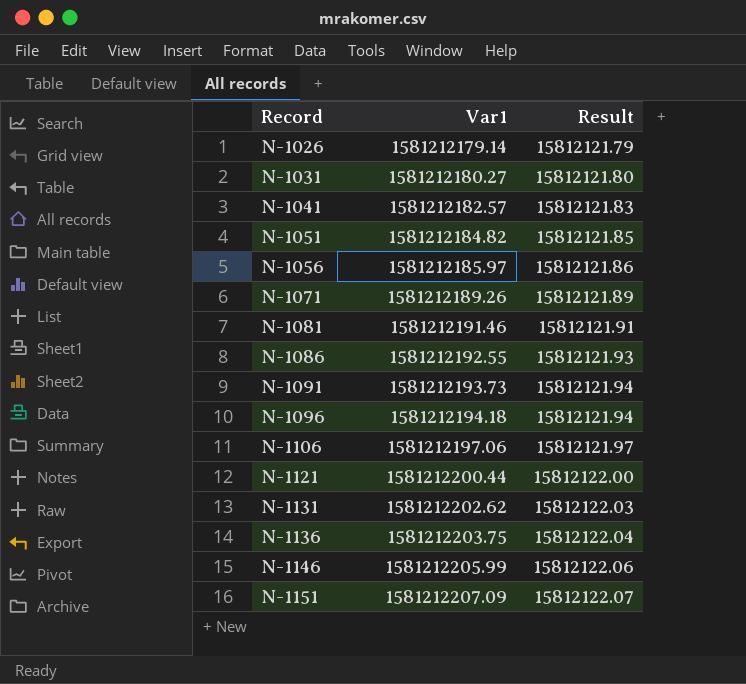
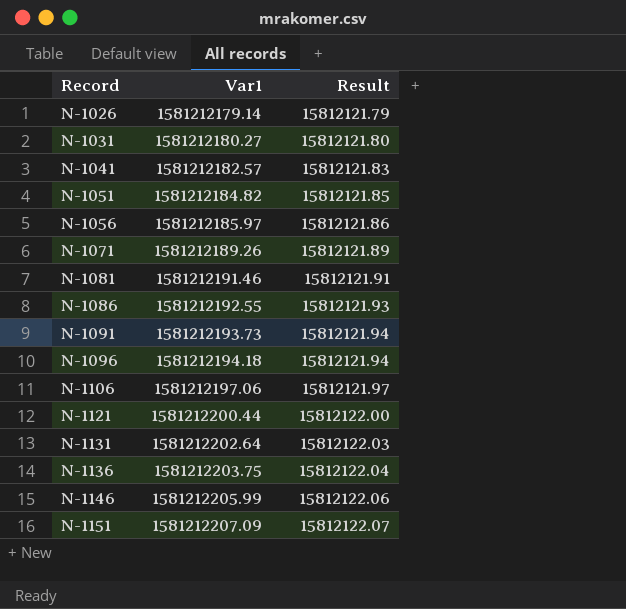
N-1131 | Var1: 1581212202.62 -> 1581212202.64

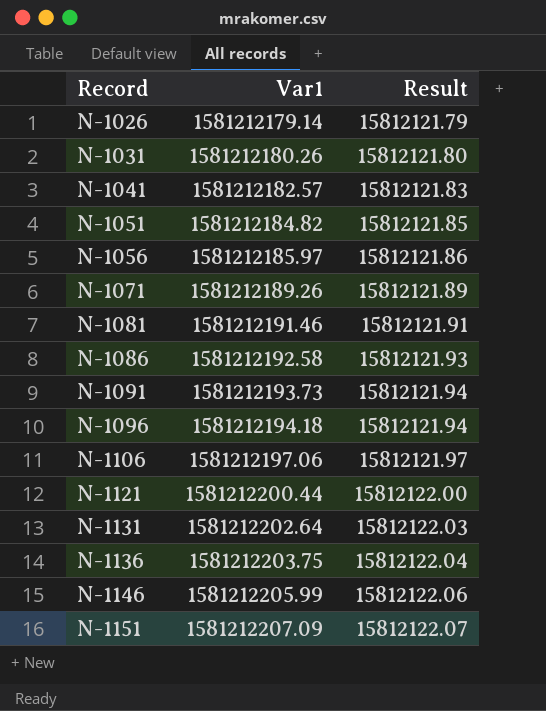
N-1031 | Var1: 1581212180.27 -> 1581212180.26
N-1086 | Var1: 1581212192.55 -> 1581212192.58

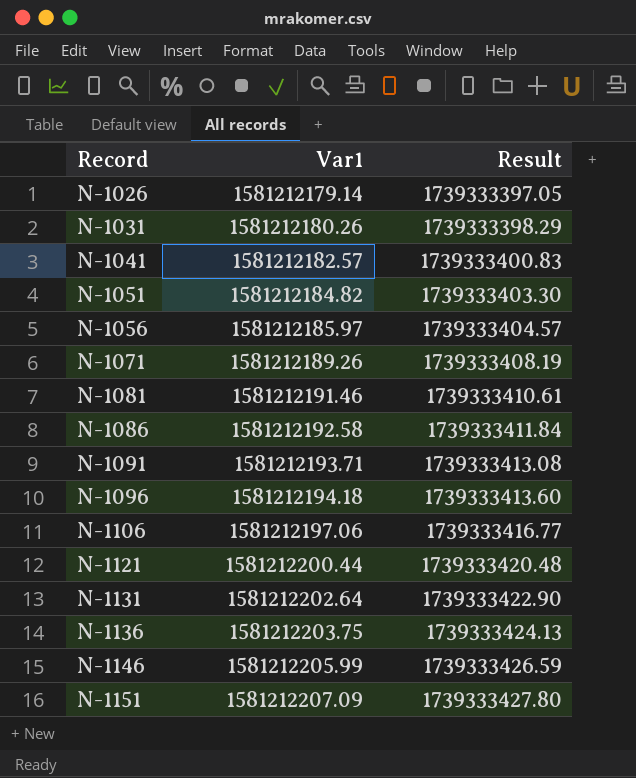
column Result | formula: [Var1] * 0.01 -> [Var1] * 1.1
N-1091 | Var1: 1581212193.73 -> 1581212193.71

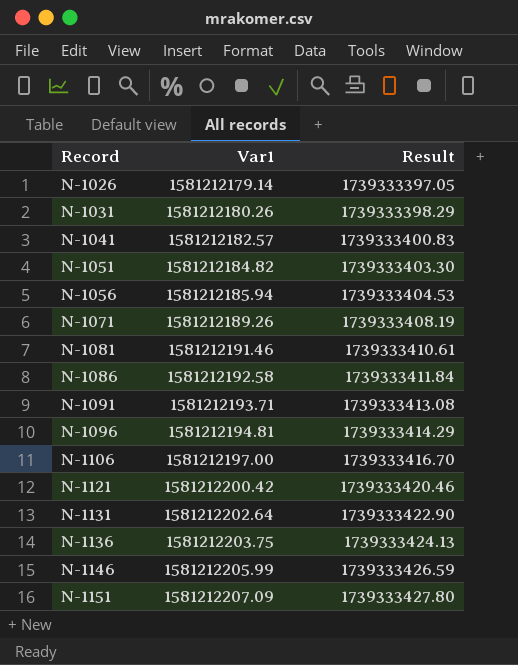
N-1056 | Var1: 1581212185.97 -> 1581212185.94
N-1056 | Result: 1739333404.57 -> 1739333404.53
N-1096 | Var1: 1581212194.18 -> 1581212194.81
N-1096 | Result: 1739333413.60 -> 1739333414.29
N-1106 | Var1: 1581212197.06 -> 1581212197.00
N-1106 | Result: 1739333416.77 -> 1739333416.70
N-1121 | Var1: 1581212200.44 -> 1581212200.42
N-1121 | Result: 1739333420.48 -> 1739333420.46

